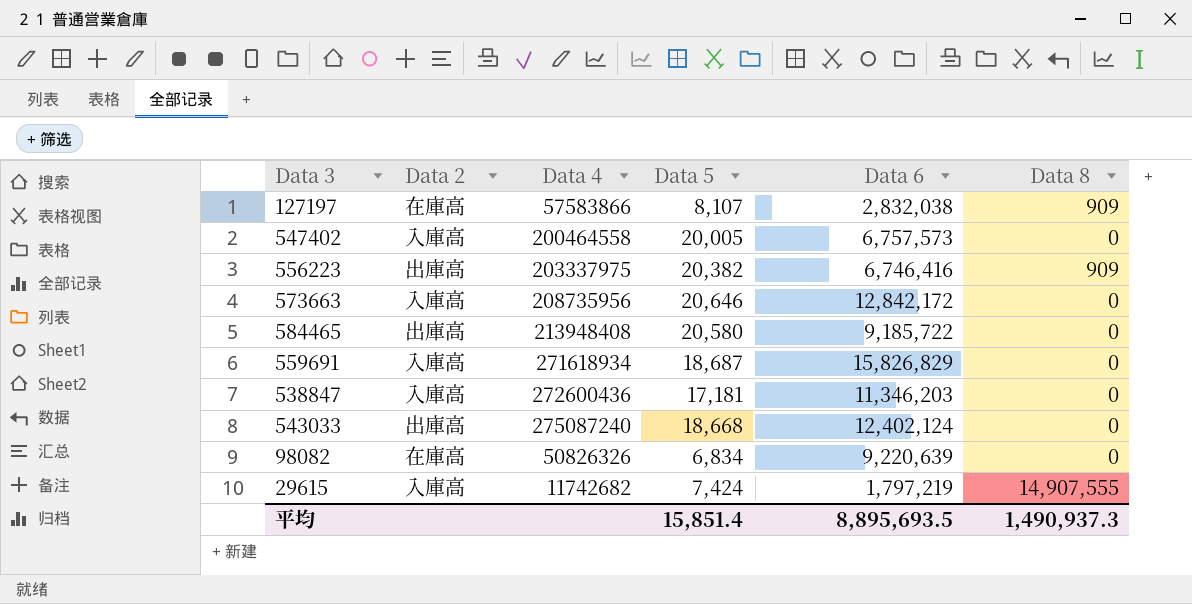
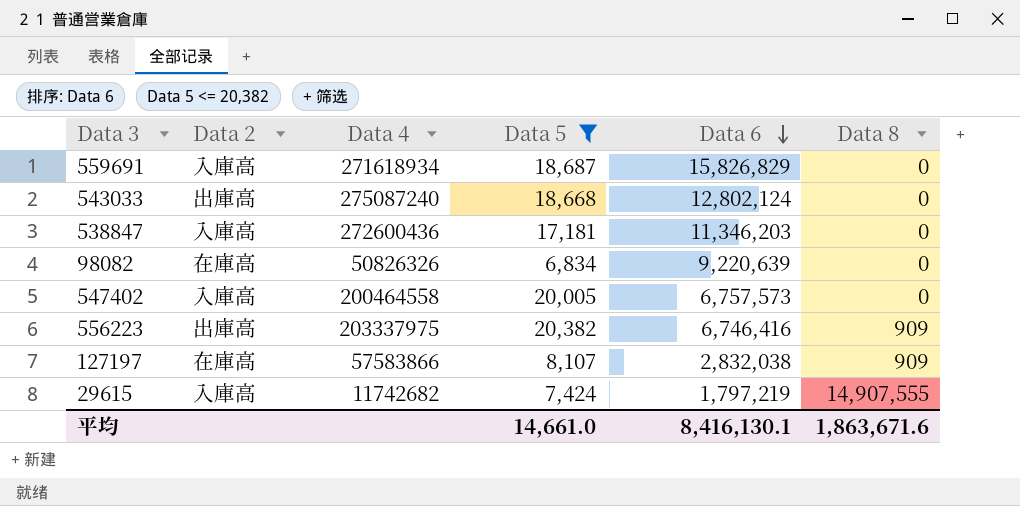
filter: none -> Data 5 <= 20,382
row order: none -> Data 6 descending
543033 | Data 6: 12,402,124 -> 12,802,124
平均 | Data 5: 15,851.4 -> 14,661.0
平均 | Data 6: 8,895,693.5 -> 8,416,130.1
平均 | Data 8: 1,490,937.3 -> 1,863,671.6

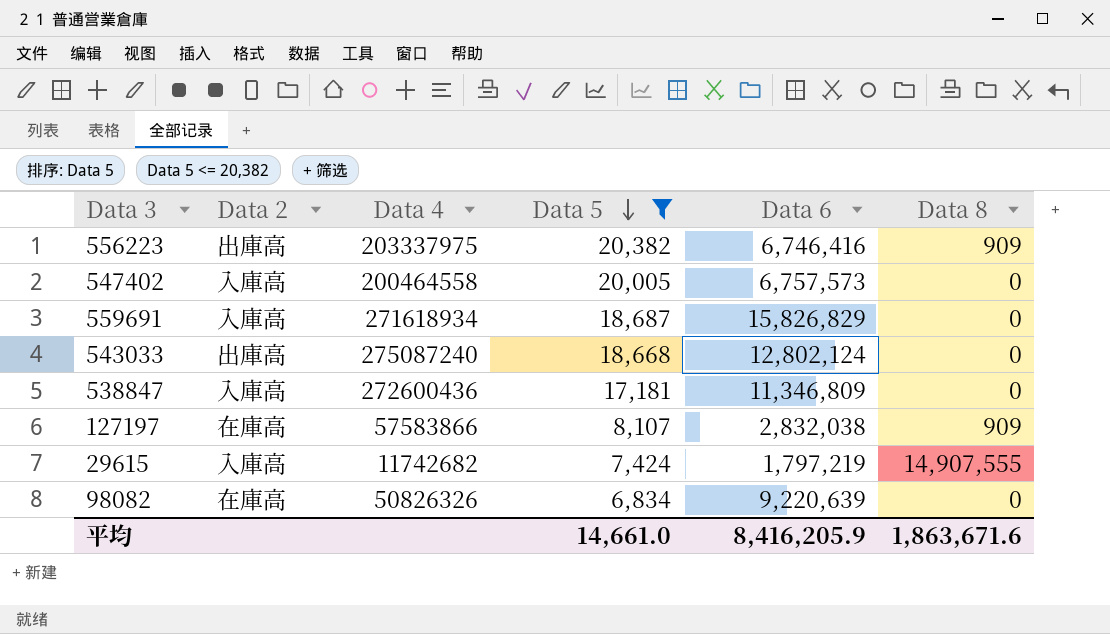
row order: Data 6 descending -> Data 5 descending
538847 | Data 6: 11,346,203 -> 11,346,809
平均 | Data 6: 8,416,130.1 -> 8,416,205.9

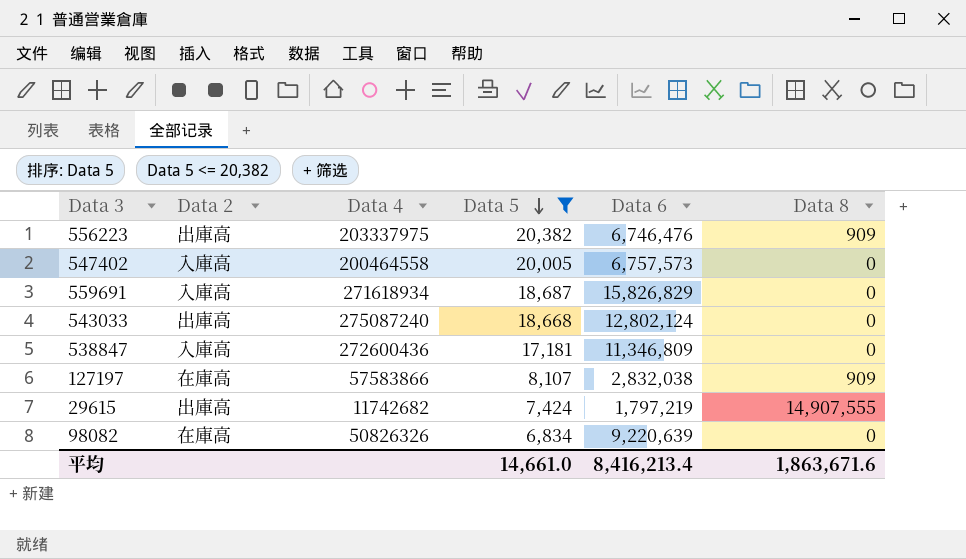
556223 | Data 6: 6,746,416 -> 6,746,476
29615 | Data 2: 入庫高 -> 出庫高
平均 | Data 6: 8,416,205.9 -> 8,416,213.4

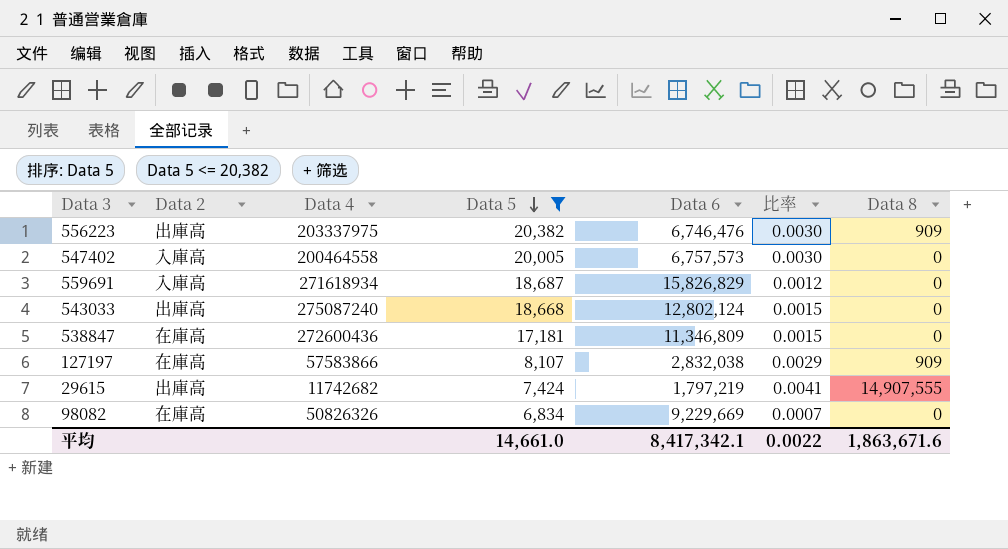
column 比率 | formula: none -> [Data 5] / [Data 6]
538847 | Data 2: 入庫高 -> 在庫高
98082 | Data 6: 9,220,639 -> 9,229,669
平均 | Data 6: 8,416,213.4 -> 8,417,342.1

